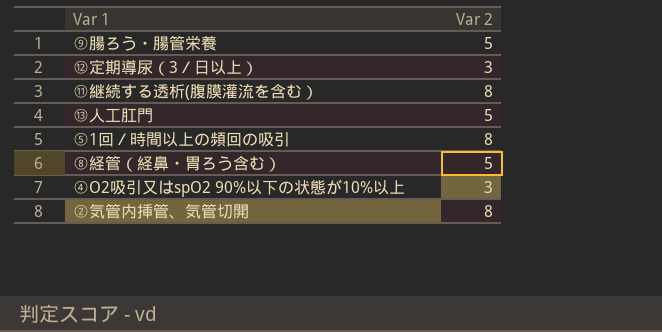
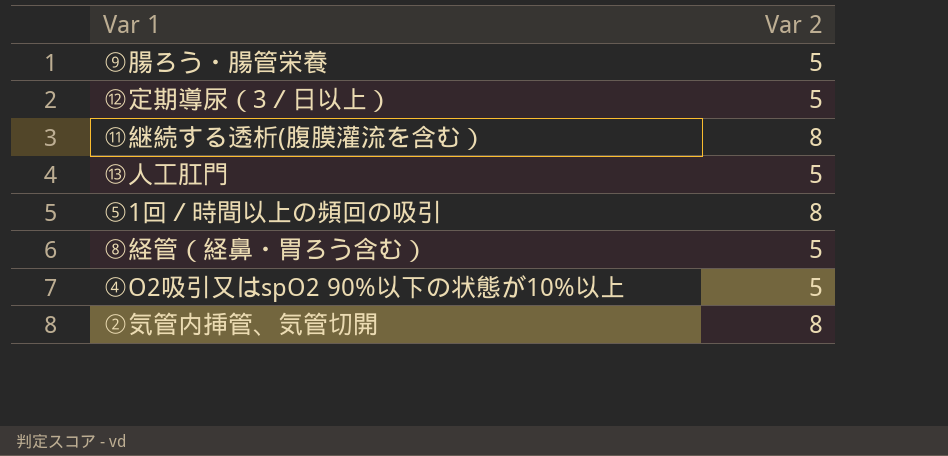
⑫定期導尿（3／日以上） | Var 2: 3 -> 5
④O2吸引又はspO2 90%以下の状態が10%以上 | Var 2: 3 -> 5

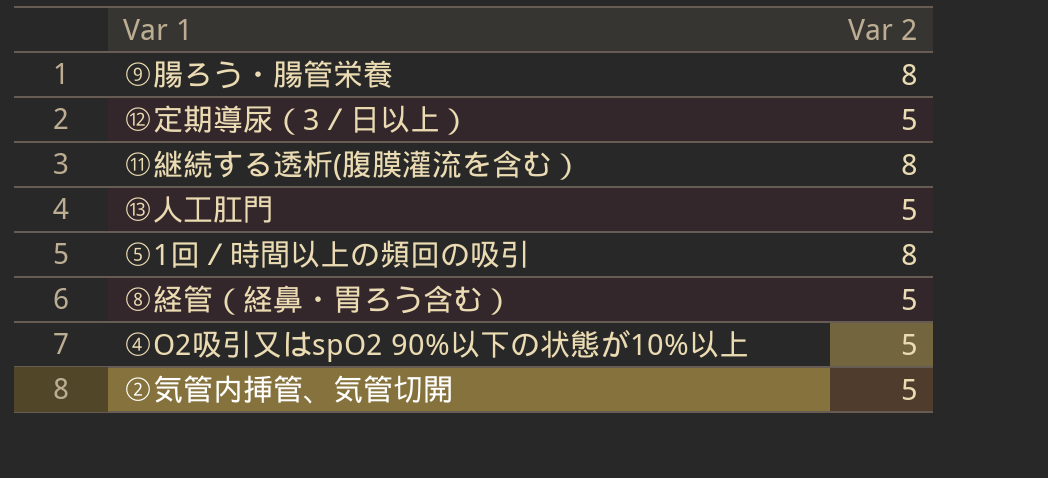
⑨腸ろう・腸管栄養 | Var 2: 5 -> 8
②気管内挿管、気管切開 | Var 2: 8 -> 5

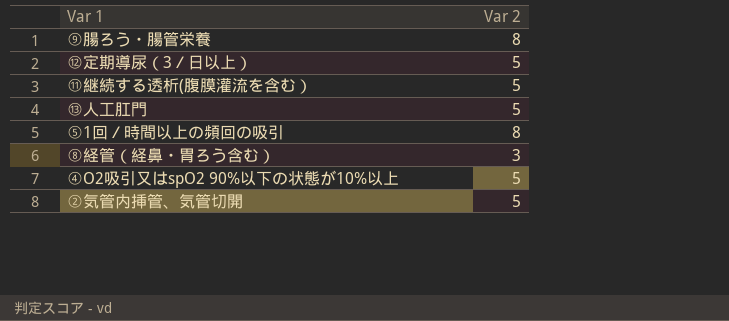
⑪継続する透析(腹膜灌流を含む） | Var 2: 8 -> 5
⑧経管（経鼻・胃ろう含む） | Var 2: 5 -> 3

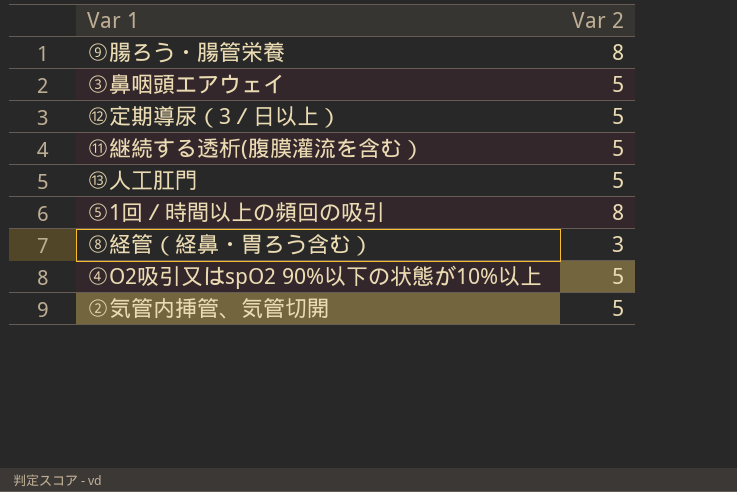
row ③鼻咽頭エアウェイ: none -> 5

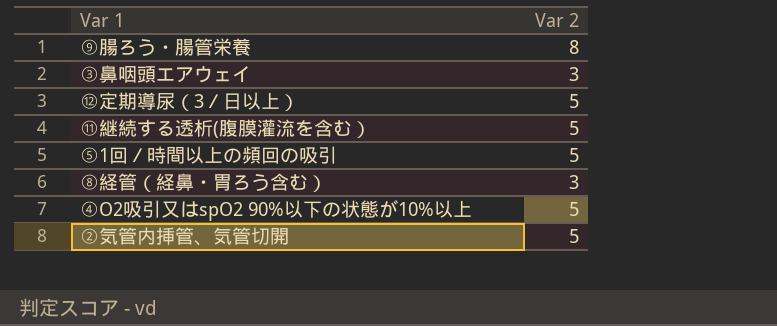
row ⑬人工肛門: 5 -> none
③鼻咽頭エアウェイ | Var 2: 5 -> 3
⑤1回／時間以上の頻回の吸引 | Var 2: 8 -> 5

